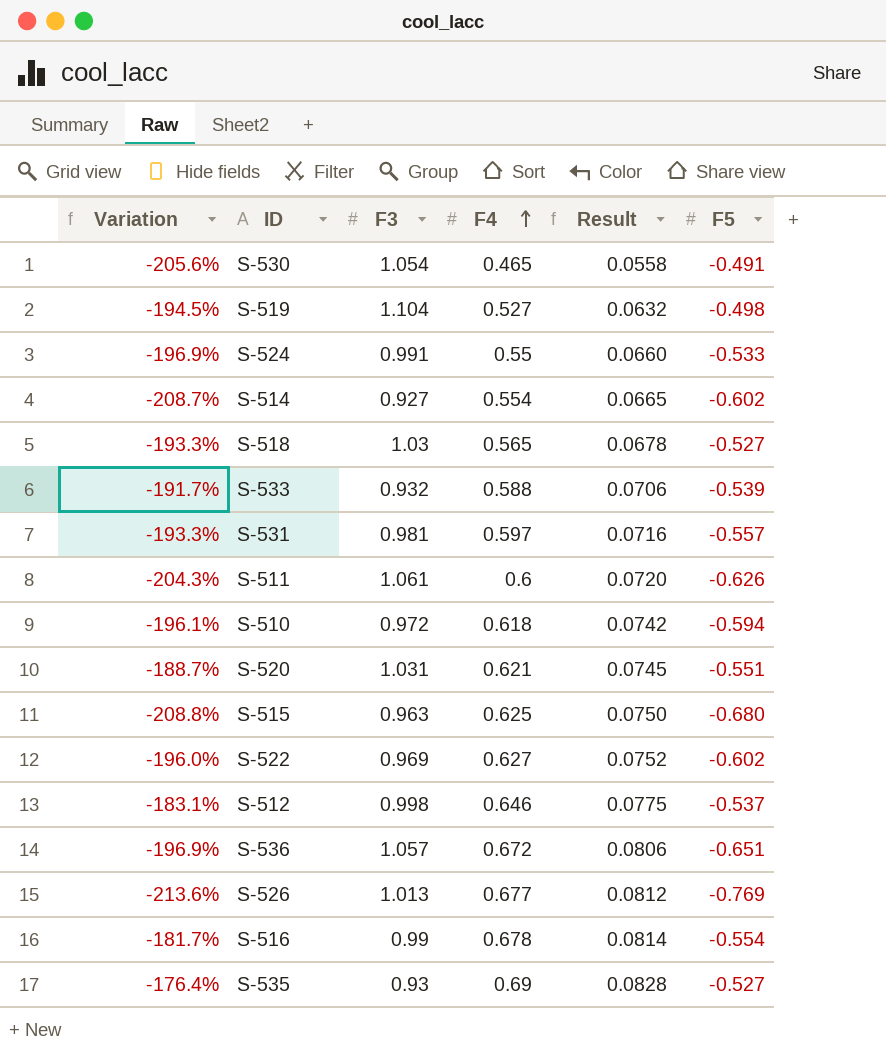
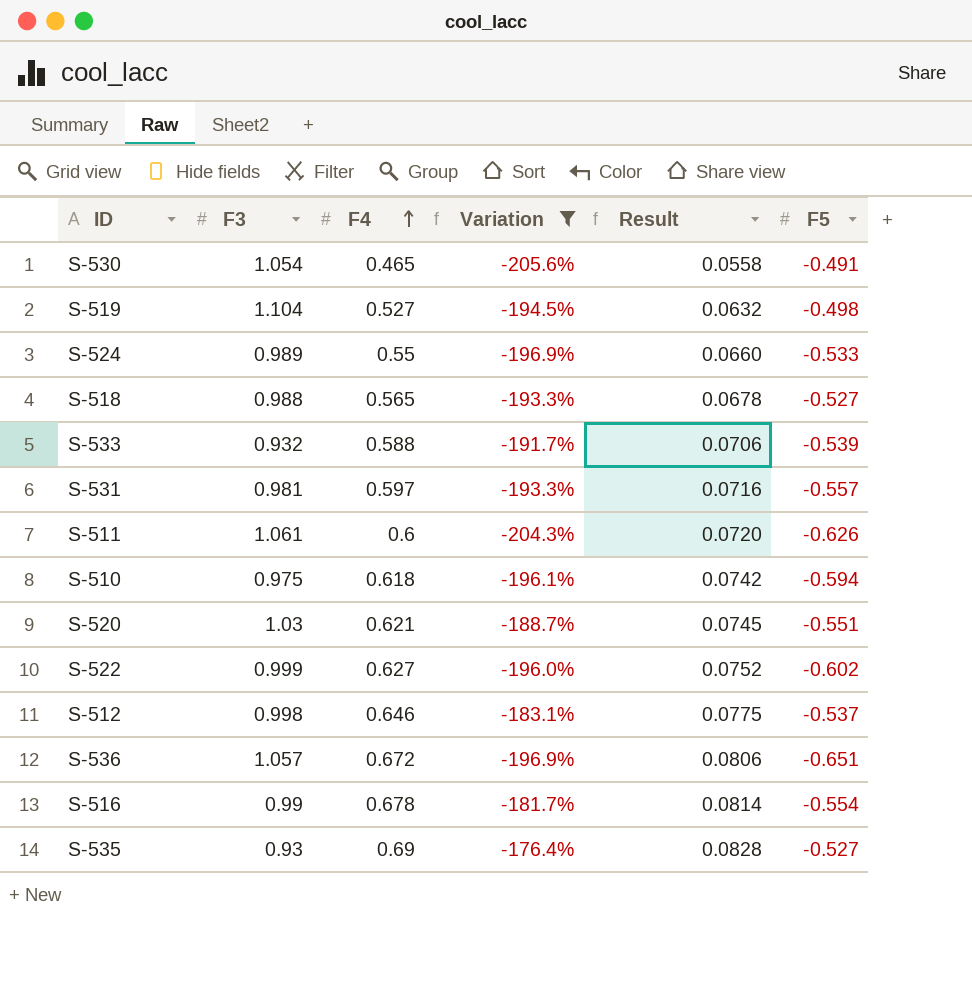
filter: none -> Variation >= -205.6%
column Variation | position: 1 -> 4
S-524 | F3: 0.991 -> 0.989
S-518 | F3: 1.03 -> 0.988
S-510 | F3: 0.972 -> 0.975
S-520 | F3: 1.031 -> 1.03
S-522 | F3: 0.969 -> 0.999

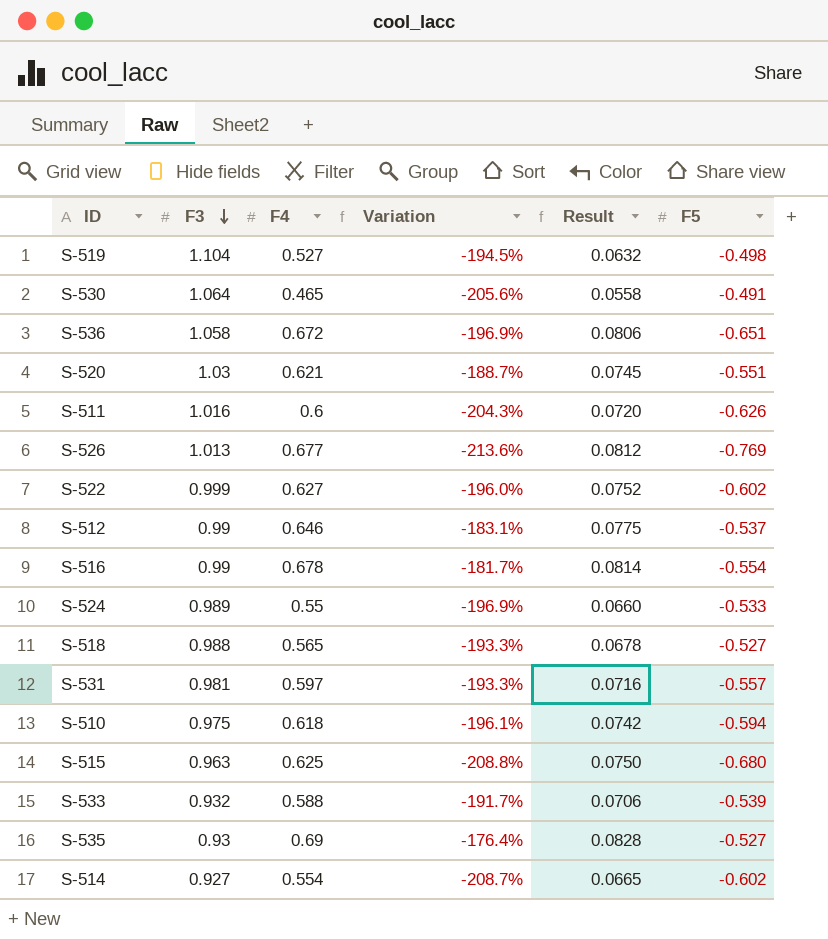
filter: Variation >= -205.6% -> none
row order: F4 ascending -> F3 descending
S-530 | F3: 1.054 -> 1.064
S-536 | F3: 1.057 -> 1.058
S-511 | F3: 1.061 -> 1.016
S-512 | F3: 0.998 -> 0.99

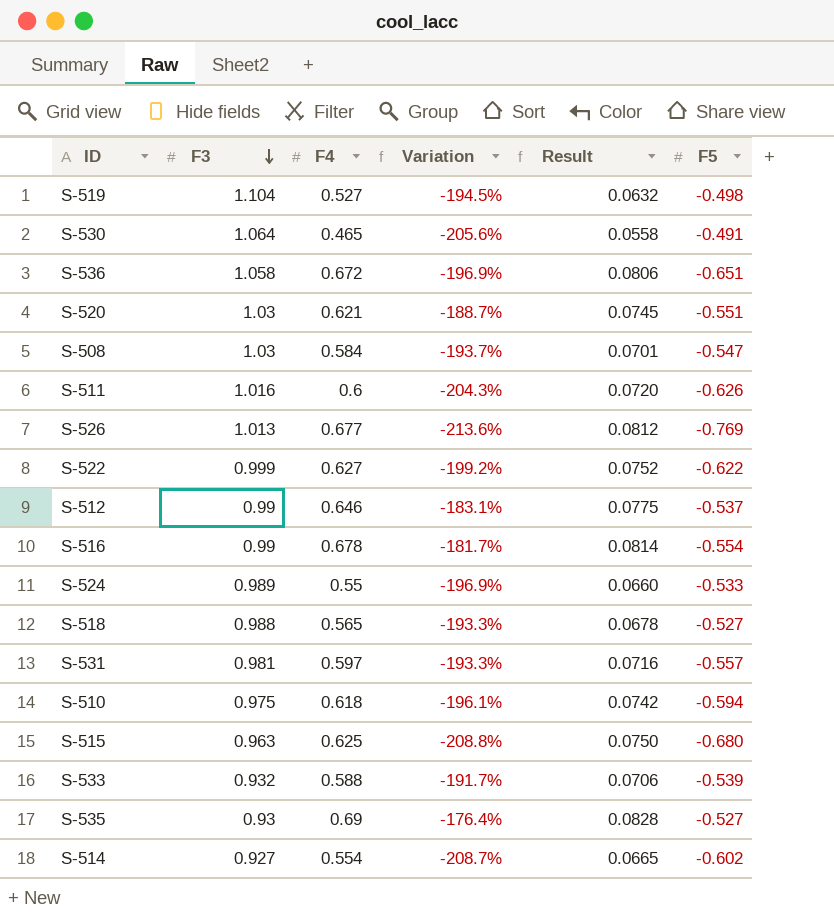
row S-508: none -> 1.03 | 0.584 | -193.7% | 0.0701 | -0.547
S-522 | Variation: -196.0% -> -199.2%
S-522 | F5: -0.602 -> -0.622

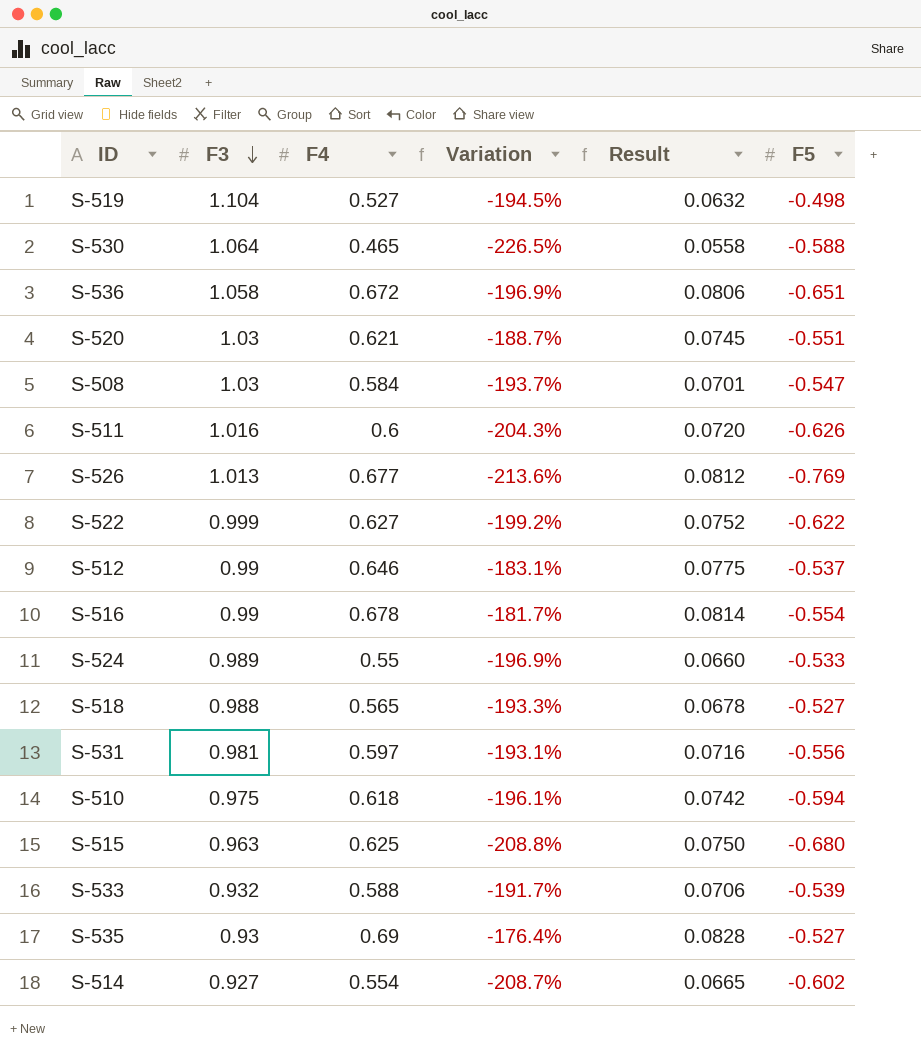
S-530 | Variation: -205.6% -> -226.5%
S-530 | F5: -0.491 -> -0.588
S-531 | Variation: -193.3% -> -193.1%
S-531 | F5: -0.557 -> -0.556

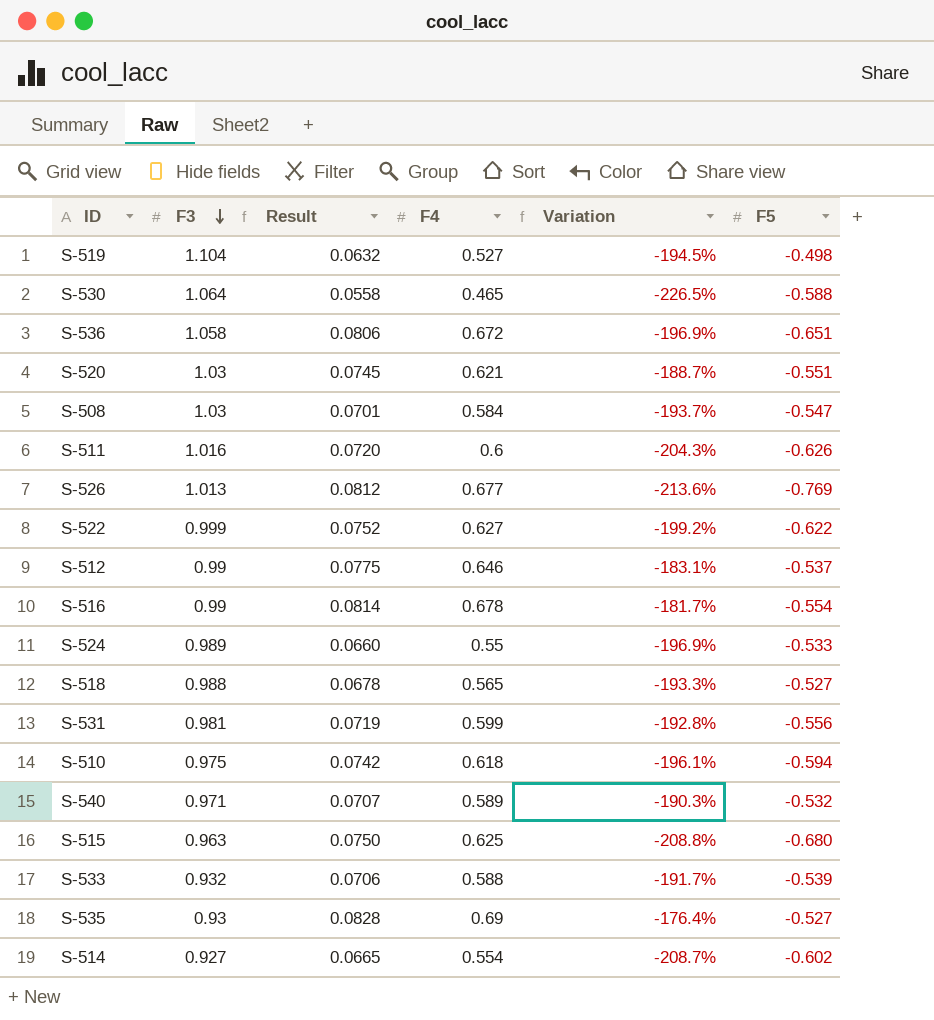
column Result | position: 5 -> 3
S-531 | Result: 0.0716 -> 0.0719
S-531 | F4: 0.597 -> 0.599
S-531 | Variation: -193.1% -> -192.8%
row S-540: none -> 0.971 | 0.0707 | 0.589 | -190.3% | -0.532

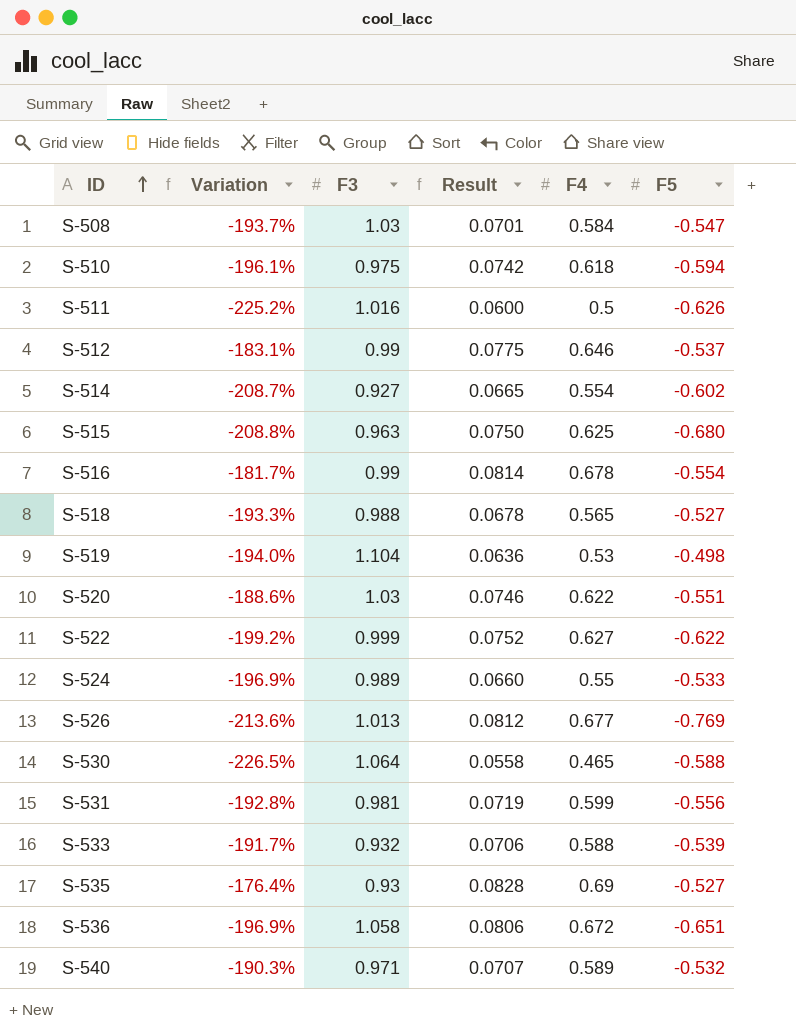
row order: F3 descending -> ID ascending
column Variation | position: 5 -> 2
S-511 | Variation: -204.3% -> -225.2%
S-511 | Result: 0.0720 -> 0.0600
S-511 | F4: 0.6 -> 0.5
S-519 | Variation: -194.5% -> -194.0%
S-519 | Result: 0.0632 -> 0.0636
S-519 | F4: 0.527 -> 0.53
S-520 | Variation: -188.7% -> -188.6%
S-520 | Result: 0.0745 -> 0.0746
S-520 | F4: 0.621 -> 0.622

